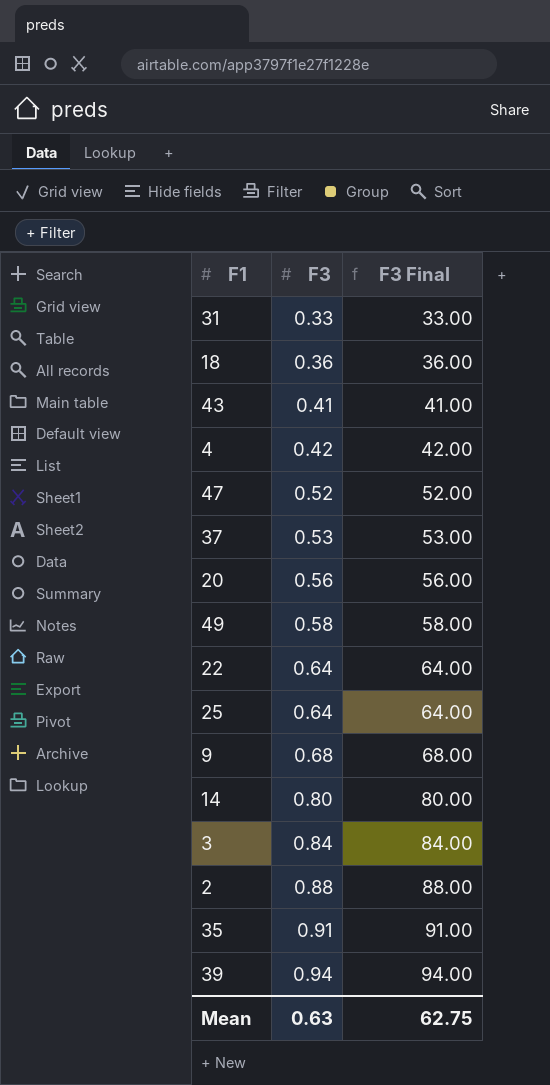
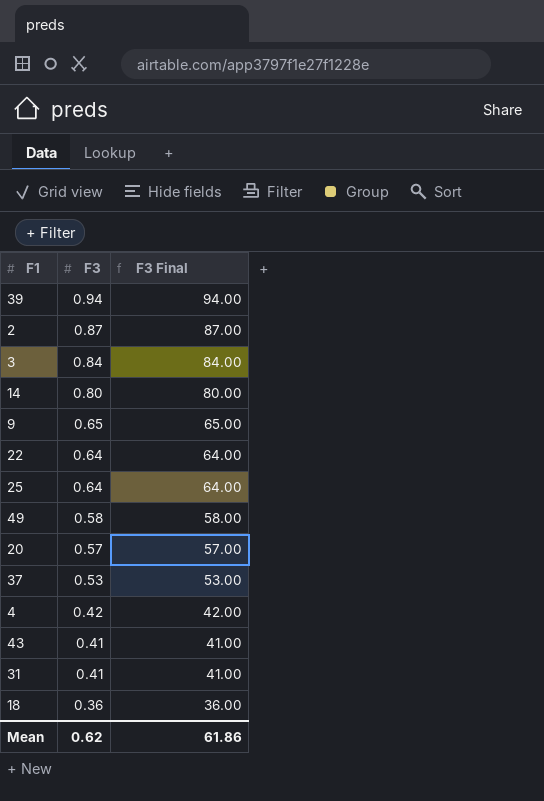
row order: F3 ascending -> F3 descending
row 47: 0.52 | 52.00 -> none
row 35: 0.91 | 91.00 -> none
2 | F3: 0.88 -> 0.87
2 | F3 Final: 88.00 -> 87.00
9 | F3: 0.68 -> 0.65
9 | F3 Final: 68.00 -> 65.00
20 | F3: 0.56 -> 0.57
20 | F3 Final: 56.00 -> 57.00
31 | F3: 0.33 -> 0.41
31 | F3 Final: 33.00 -> 41.00
Mean | F3: 0.63 -> 0.62
Mean | F3 Final: 62.75 -> 61.86

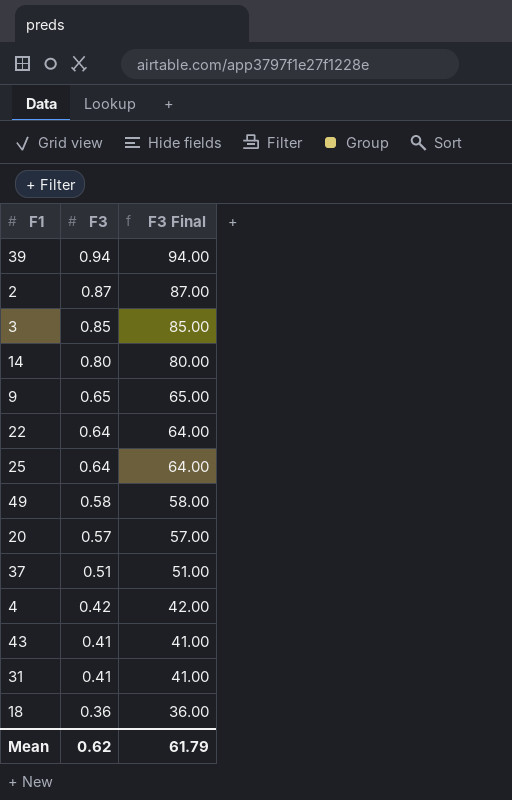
3 | F3: 0.84 -> 0.85
3 | F3 Final: 84.00 -> 85.00
37 | F3: 0.53 -> 0.51
37 | F3 Final: 53.00 -> 51.00
Mean | F3 Final: 61.86 -> 61.79

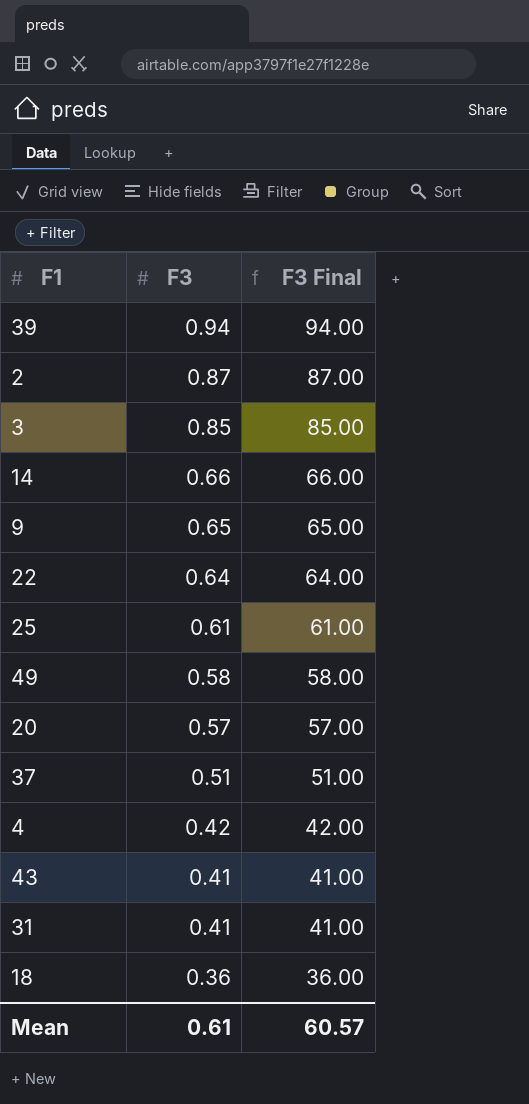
14 | F3: 0.80 -> 0.66
14 | F3 Final: 80.00 -> 66.00
25 | F3: 0.64 -> 0.61
25 | F3 Final: 64.00 -> 61.00
Mean | F3: 0.62 -> 0.61
Mean | F3 Final: 61.79 -> 60.57

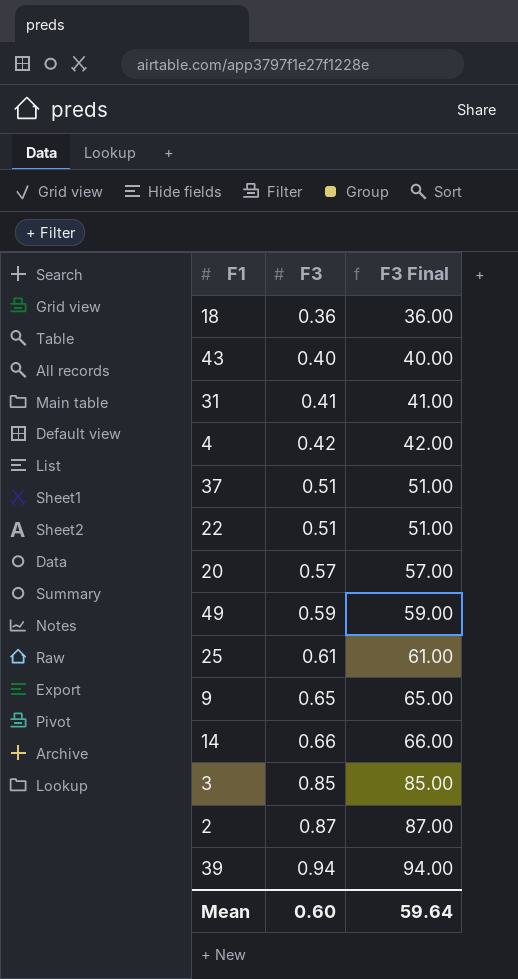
row order: F3 descending -> F3 ascending
43 | F3: 0.41 -> 0.40
43 | F3 Final: 41.00 -> 40.00
22 | F3: 0.64 -> 0.51
22 | F3 Final: 64.00 -> 51.00
49 | F3: 0.58 -> 0.59
49 | F3 Final: 58.00 -> 59.00
Mean | F3: 0.61 -> 0.60
Mean | F3 Final: 60.57 -> 59.64

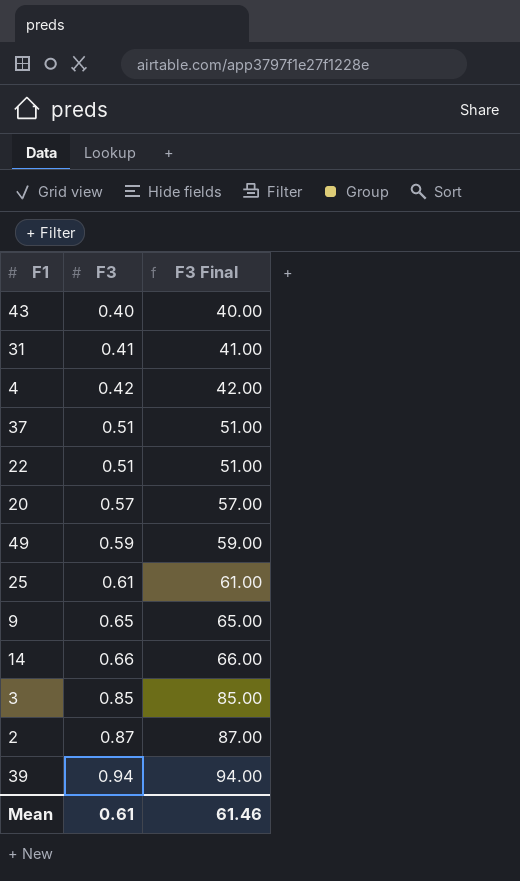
row 18: 0.36 | 36.00 -> none
Mean | F3: 0.60 -> 0.61
Mean | F3 Final: 59.64 -> 61.46

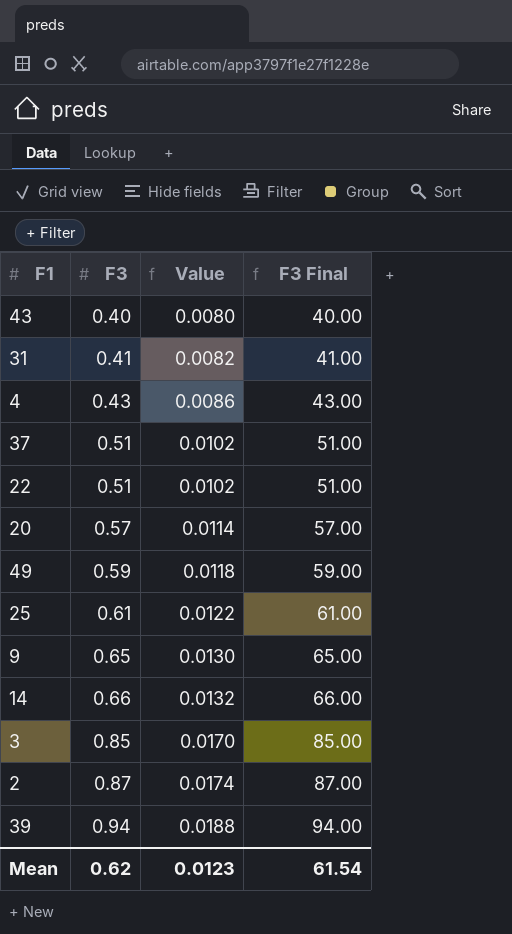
column Value | formula: none -> [F3] * 0.02
4 | F3: 0.42 -> 0.43
4 | F3 Final: 42.00 -> 43.00
Mean | F3: 0.61 -> 0.62
Mean | F3 Final: 61.46 -> 61.54

